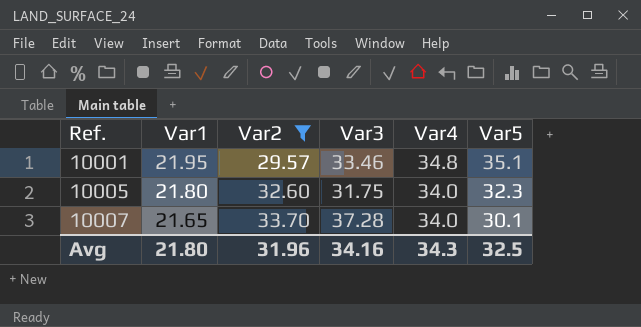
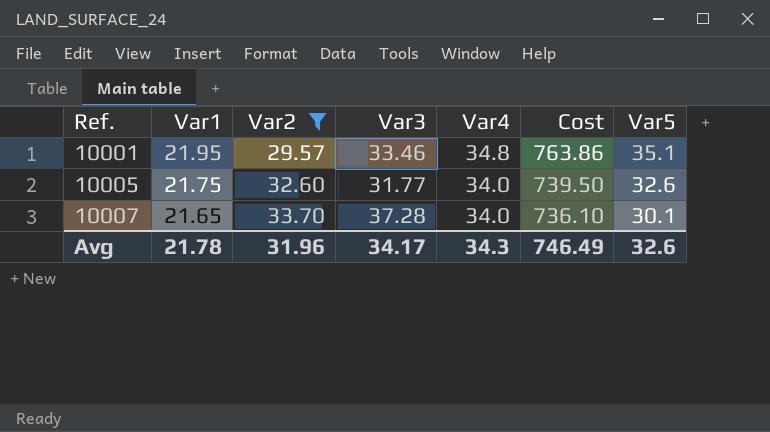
column Cost | formula: none -> [Var1] * [Var4]
10005 | Var1: 21.80 -> 21.75
10005 | Var3: 31.75 -> 31.77
10005 | Var5: 32.3 -> 32.6
Avg | Var1: 21.80 -> 21.78
Avg | Var3: 34.16 -> 34.17
Avg | Var5: 32.5 -> 32.6

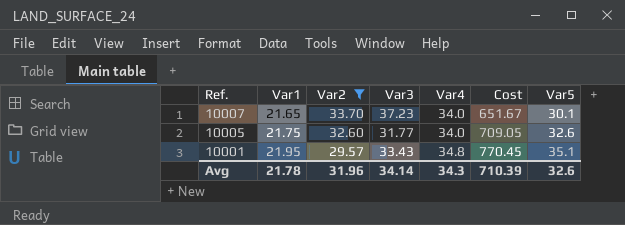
row order: Ref. ascending -> Ref. descending
column Cost | formula: [Var1] * [Var4] -> [Var1] * [Var5]
10007 | Var3: 37.28 -> 37.23
10001 | Var3: 33.46 -> 33.43
Avg | Var3: 34.17 -> 34.14
Avg | Cost: 746.49 -> 710.39

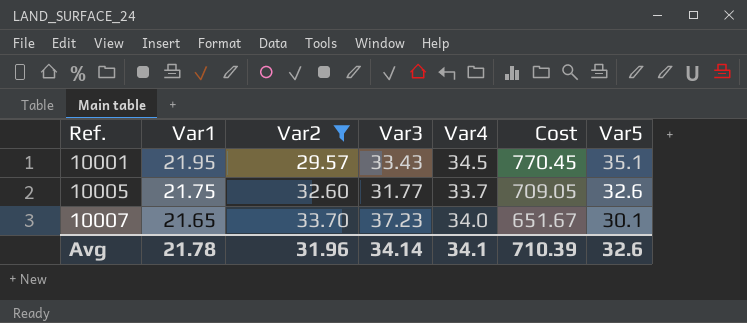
row order: Ref. descending -> Ref. ascending
10001 | Var4: 34.8 -> 34.5
10005 | Var4: 34.0 -> 33.7
Avg | Var4: 34.3 -> 34.1

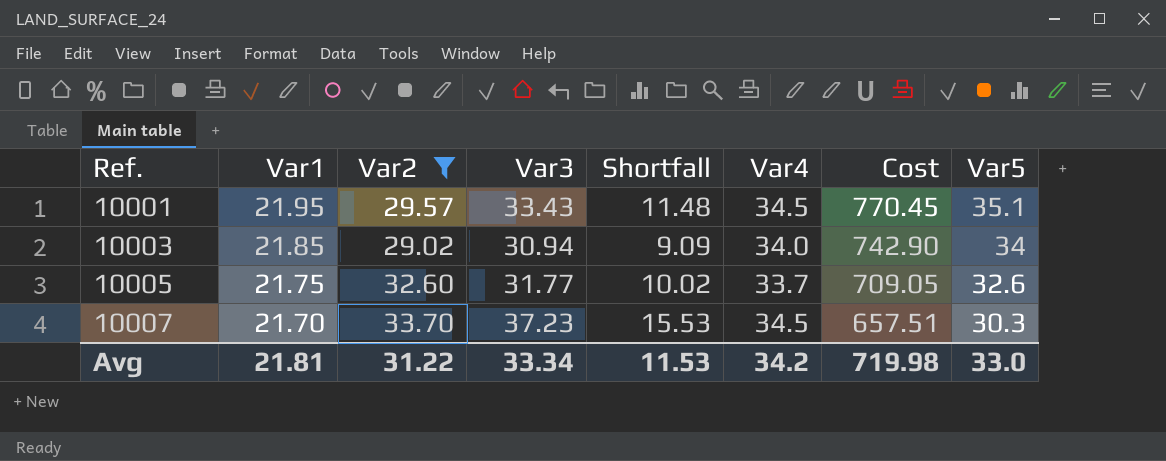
column Shortfall | formula: none -> [Var3] - [Var1]
row 10003: none -> 21.85 | 29.02 | 30.94 | 9.09 | 34.0 | 742.90 | 34
10007 | Var1: 21.65 -> 21.70
10007 | Var4: 34.0 -> 34.5
10007 | Cost: 651.67 -> 657.51
10007 | Var5: 30.1 -> 30.3
Avg | Var1: 21.78 -> 21.81
Avg | Var2: 31.96 -> 31.22
Avg | Var3: 34.14 -> 33.34
Avg | Var4: 34.1 -> 34.2
Avg | Cost: 710.39 -> 719.98
Avg | Var5: 32.6 -> 33.0

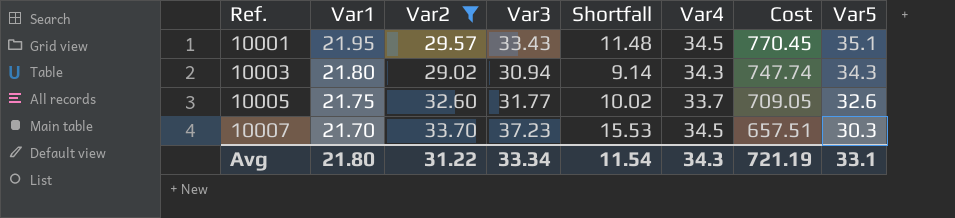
10003 | Var1: 21.85 -> 21.80
10003 | Shortfall: 9.09 -> 9.14
10003 | Var4: 34.0 -> 34.3
10003 | Cost: 742.90 -> 747.74
10003 | Var5: 34 -> 34.3
Avg | Var1: 21.81 -> 21.80
Avg | Shortfall: 11.53 -> 11.54
Avg | Var4: 34.2 -> 34.3
Avg | Cost: 719.98 -> 721.19
Avg | Var5: 33.0 -> 33.1

